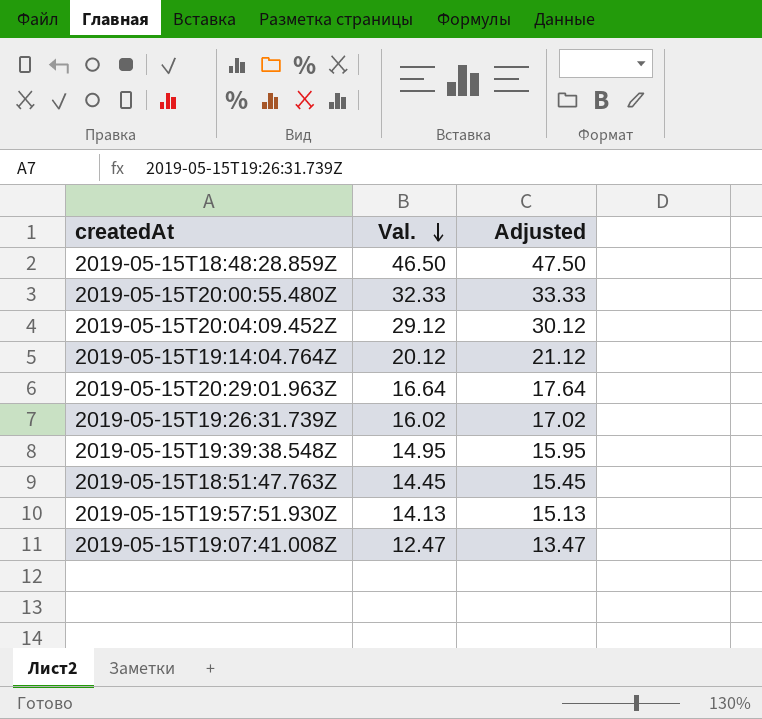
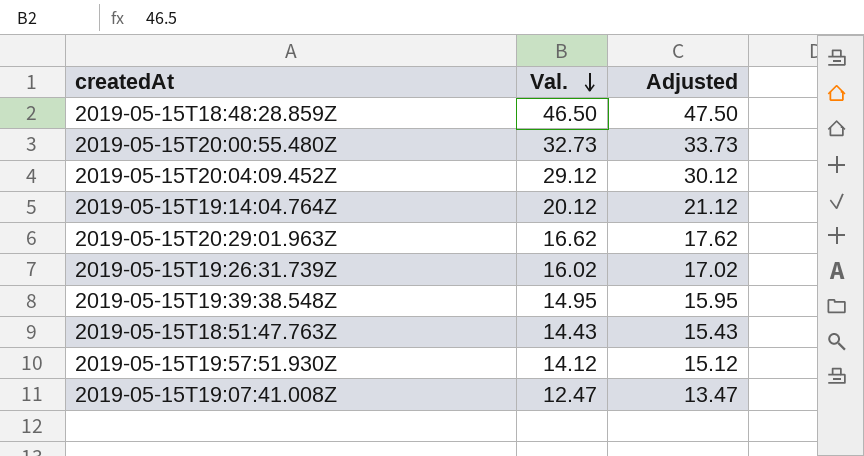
2019-05-15T20:00:55.480Z | Val.: 32.33 -> 32.73
2019-05-15T20:00:55.480Z | Adjusted: 33.33 -> 33.73
2019-05-15T20:29:01.963Z | Val.: 16.64 -> 16.62
2019-05-15T20:29:01.963Z | Adjusted: 17.64 -> 17.62
2019-05-15T18:51:47.763Z | Val.: 14.45 -> 14.43
2019-05-15T18:51:47.763Z | Adjusted: 15.45 -> 15.43
2019-05-15T19:57:51.930Z | Val.: 14.13 -> 14.12
2019-05-15T19:57:51.930Z | Adjusted: 15.13 -> 15.12

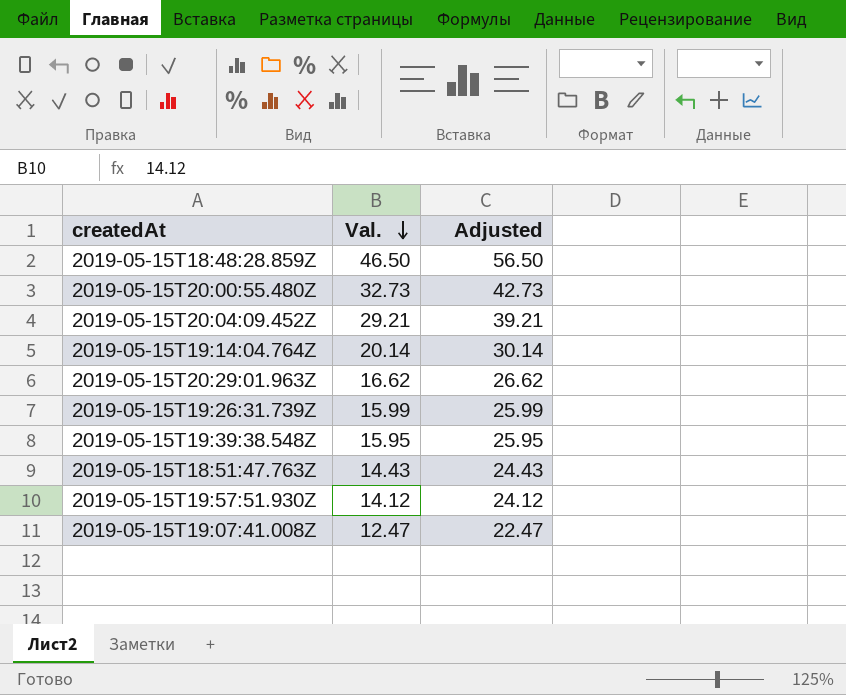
column Adjusted | formula: [Val.] + 1 -> [Val.] + 10
2019-05-15T20:04:09.452Z | Val.: 29.12 -> 29.21
2019-05-15T19:14:04.764Z | Val.: 20.12 -> 20.14
2019-05-15T19:26:31.739Z | Val.: 16.02 -> 15.99
2019-05-15T19:39:38.548Z | Val.: 14.95 -> 15.95

